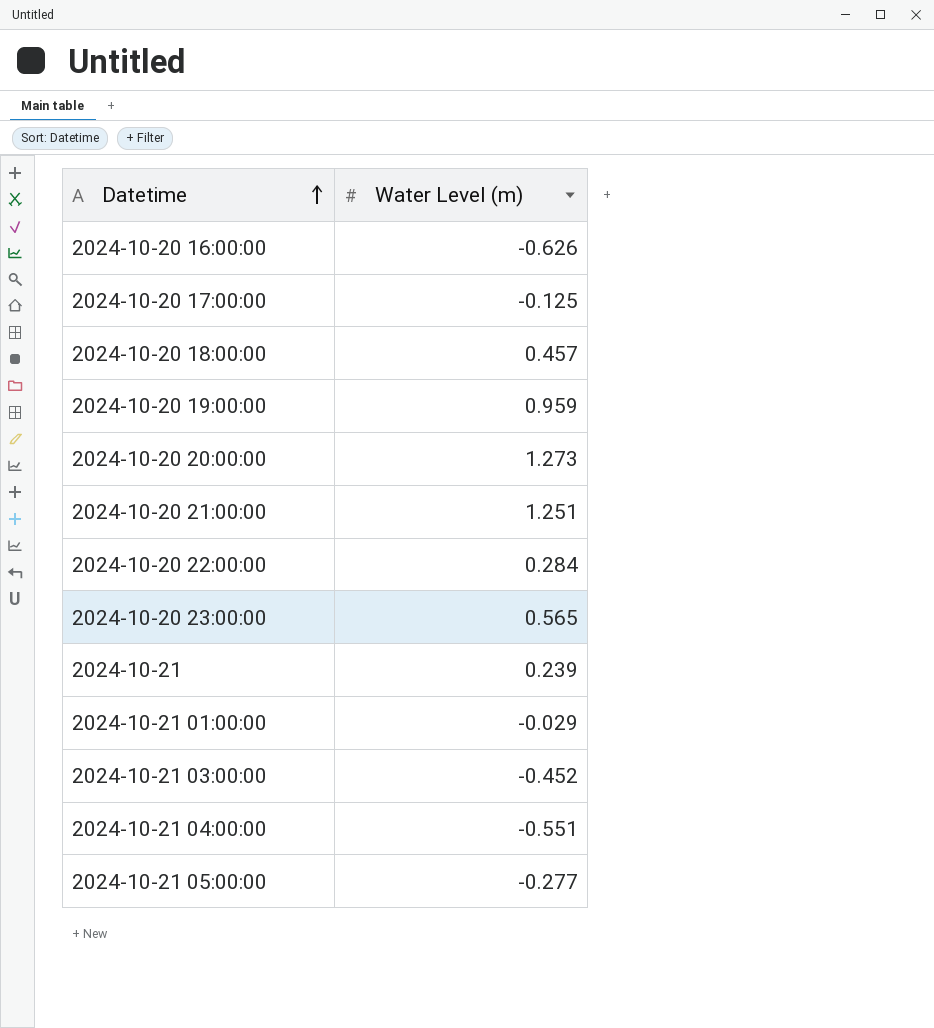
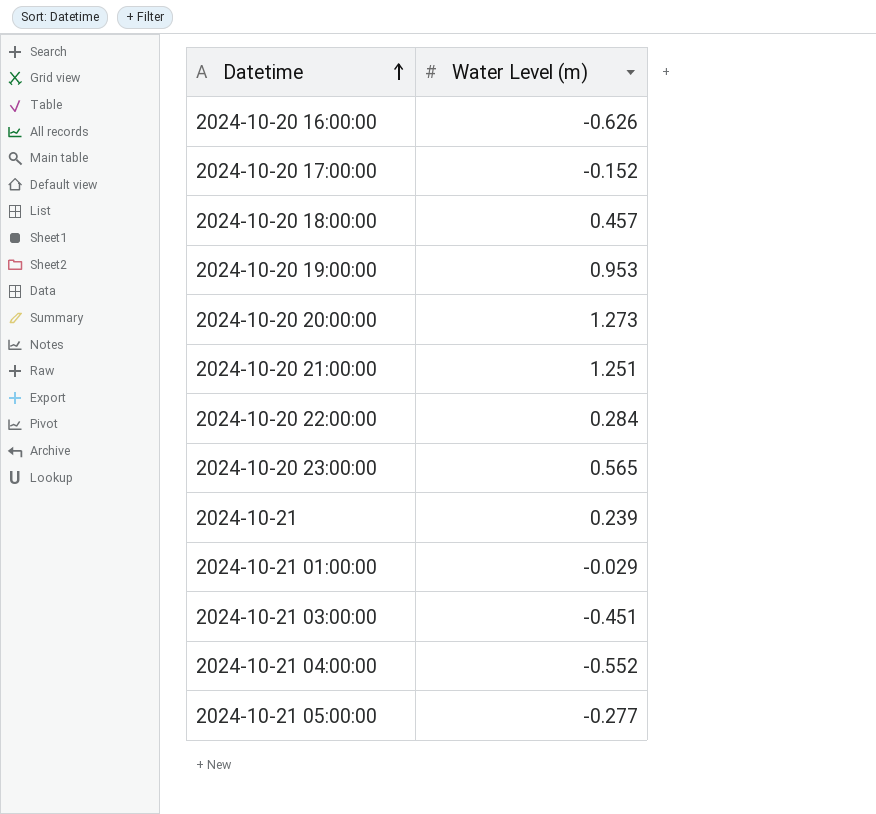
2024-10-20 17:00:00 | Water Level (m): -0.125 -> -0.152
2024-10-20 19:00:00 | Water Level (m): 0.959 -> 0.953
2024-10-21 03:00:00 | Water Level (m): -0.452 -> -0.451
2024-10-21 04:00:00 | Water Level (m): -0.551 -> -0.552

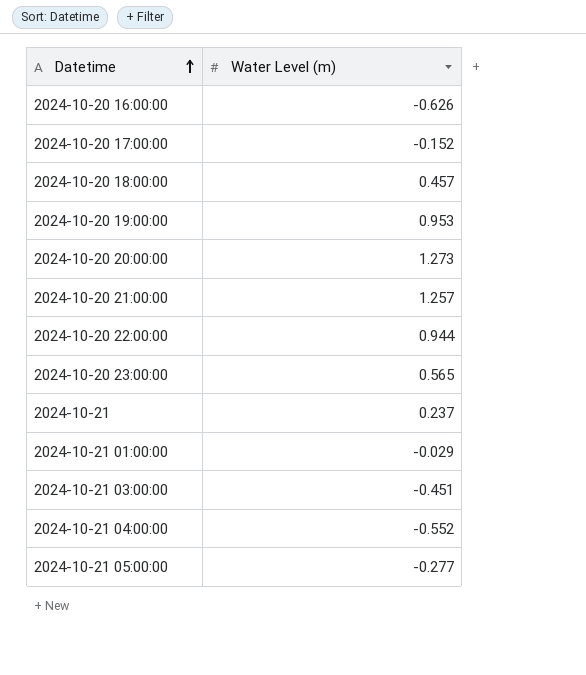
2024-10-20 21:00:00 | Water Level (m): 1.251 -> 1.257
2024-10-20 22:00:00 | Water Level (m): 0.284 -> 0.944
2024-10-21 | Water Level (m): 0.239 -> 0.237

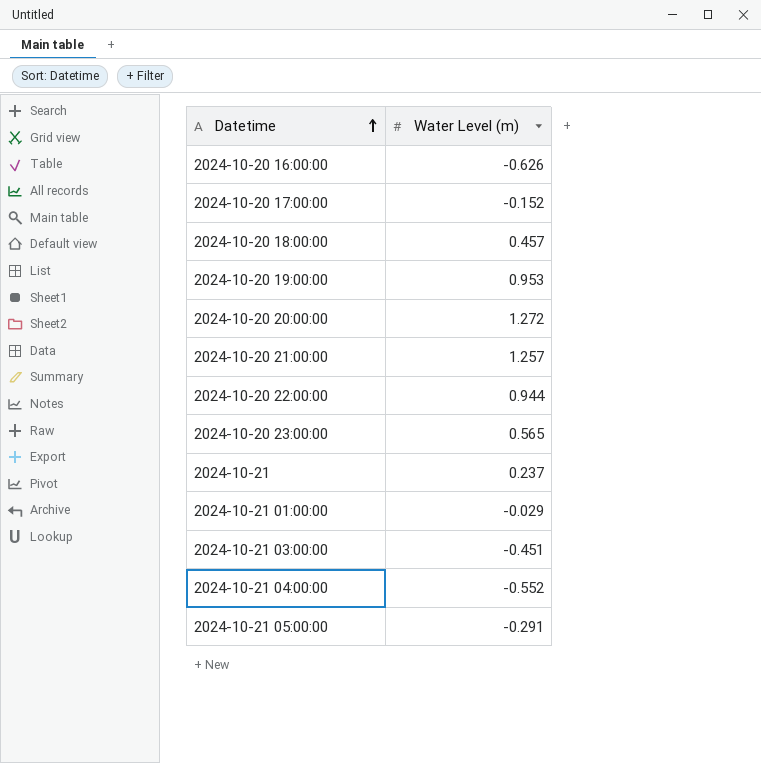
2024-10-20 20:00:00 | Water Level (m): 1.273 -> 1.272
2024-10-21 05:00:00 | Water Level (m): -0.277 -> -0.291

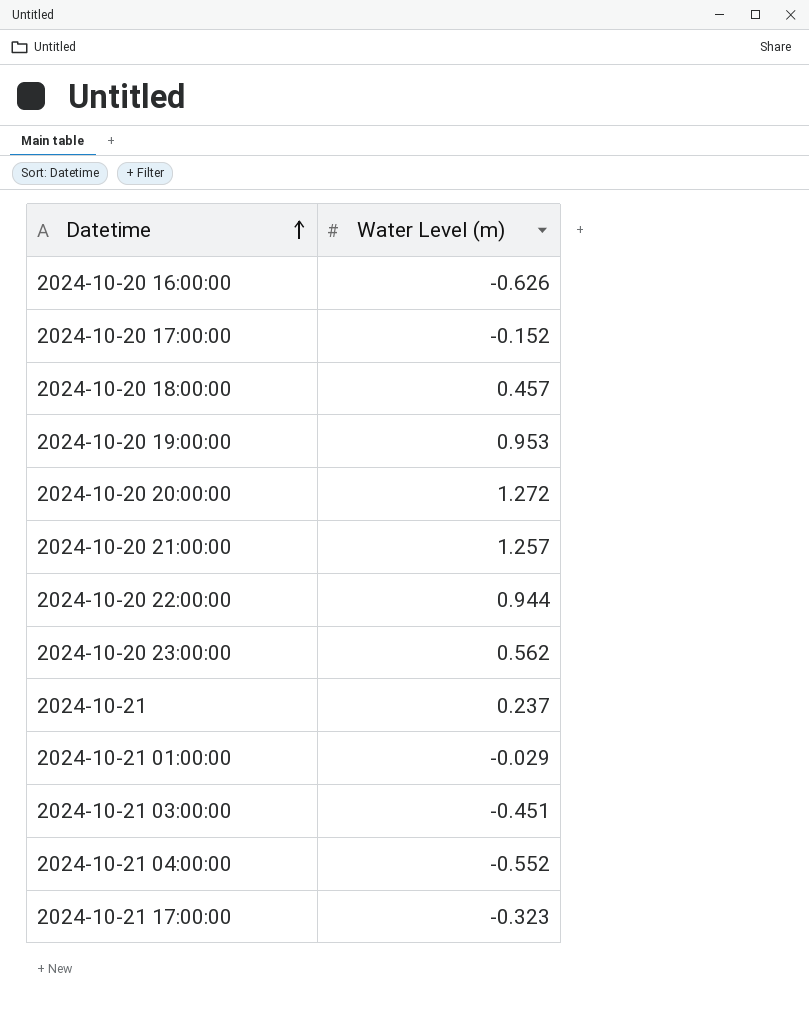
row 2024-10-21 05:00:00: -0.291 -> none
2024-10-20 23:00:00 | Water Level (m): 0.565 -> 0.562
row 2024-10-21 17:00:00: none -> -0.323

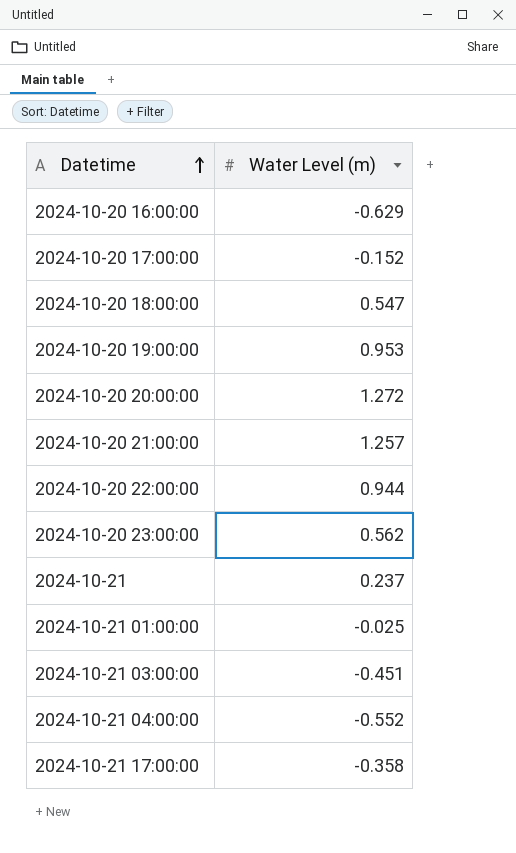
2024-10-20 16:00:00 | Water Level (m): -0.626 -> -0.629
2024-10-20 18:00:00 | Water Level (m): 0.457 -> 0.547
2024-10-21 01:00:00 | Water Level (m): -0.029 -> -0.025
2024-10-21 17:00:00 | Water Level (m): -0.323 -> -0.358

